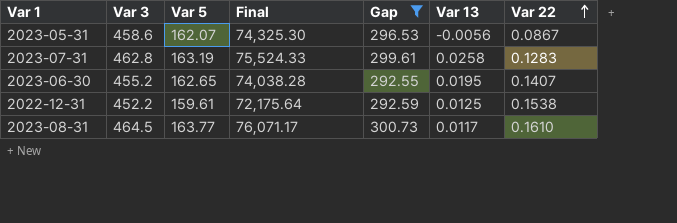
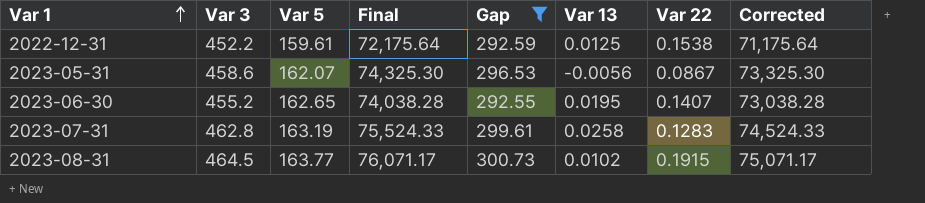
row order: Var 22 ascending -> Var 1 ascending
column Corrected | formula: none -> [Final] - 1000
2023-08-31 | Var 13: 0.0117 -> 0.0102
2023-08-31 | Var 22: 0.1610 -> 0.1915

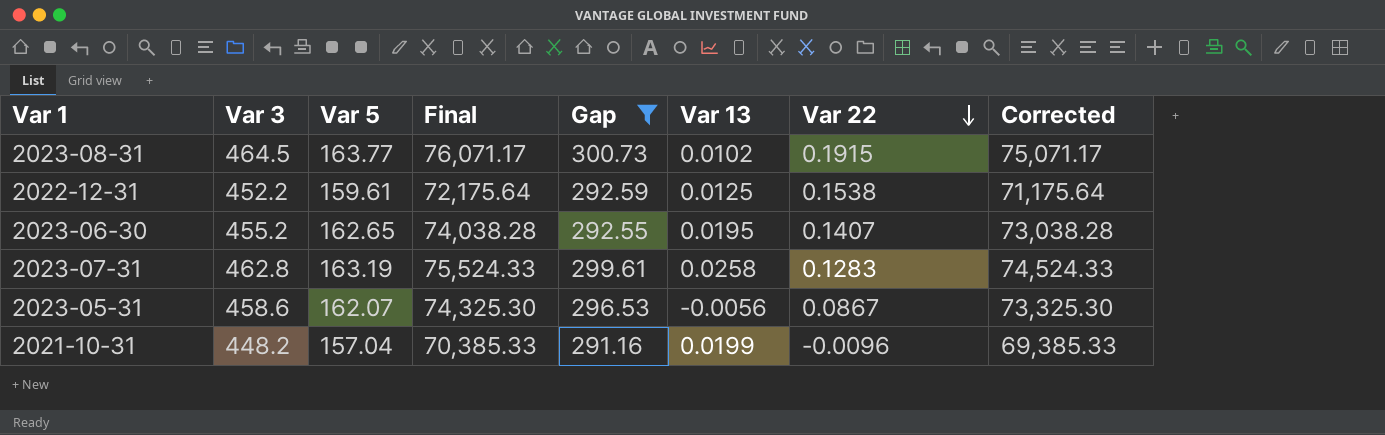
row order: Var 1 ascending -> Var 22 descending
row 2021-10-31: none -> 448.2 | 157.04 | 70,385.33 | 291.16 | 0.0199 | -0.0096 | 69,385.33

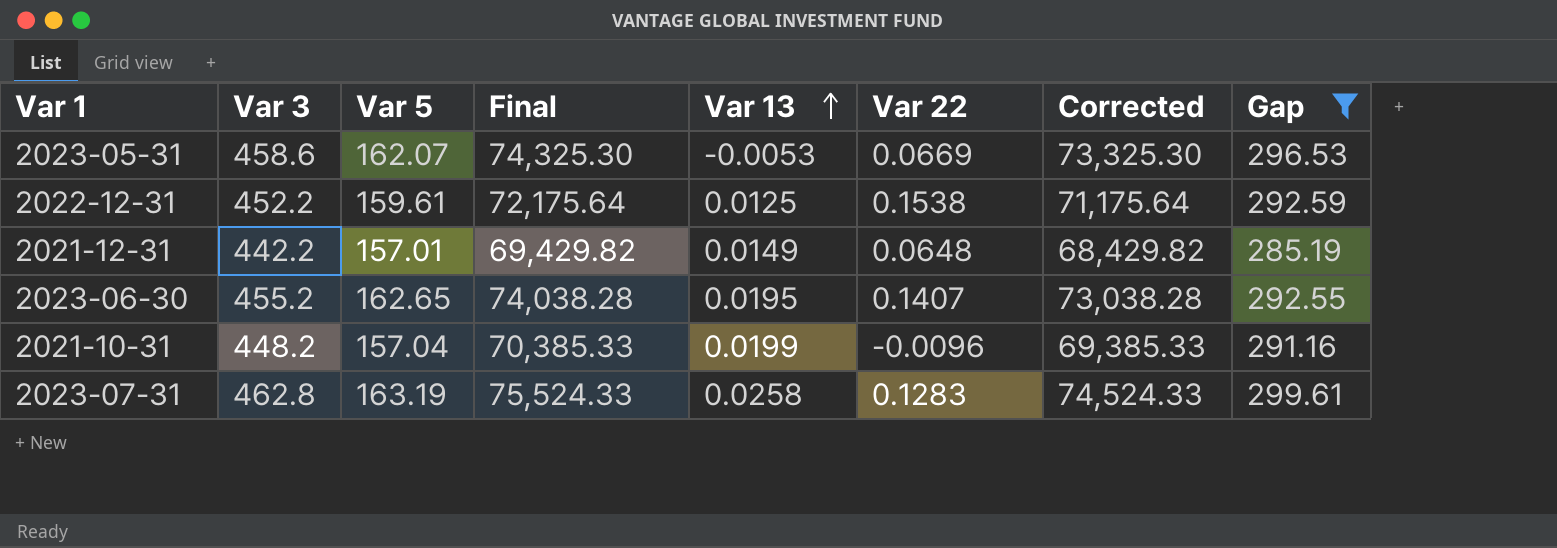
row order: Var 22 descending -> Var 13 ascending
column Gap | position: 5 -> 8
row 2023-08-31: 464.5 | 163.77 | 76,071.17 | 300.73 | 0.0102 | 0.1915 | 75,071.17 -> none
2023-05-31 | Var 13: -0.0056 -> -0.0053
2023-05-31 | Var 22: 0.0867 -> 0.0669
row 2021-12-31: none -> 442.2 | 157.01 | 69,429.82 | 0.0149 | 0.0648 | 68,429.82 | 285.19

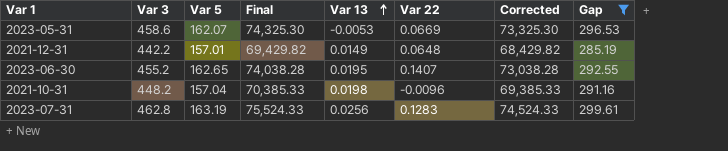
row 2022-12-31: 452.2 | 159.61 | 72,175.64 | 0.0125 | 0.1538 | 71,175.64 | 292.59 -> none
2021-10-31 | Var 13: 0.0199 -> 0.0198
2023-07-31 | Var 13: 0.0258 -> 0.0256

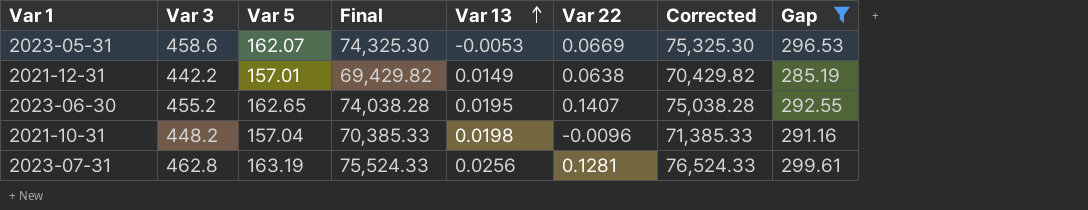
column Corrected | formula: [Final] - 1000 -> [Final] + 1000
2021-12-31 | Var 22: 0.0648 -> 0.0638
2023-07-31 | Var 22: 0.1283 -> 0.1281

